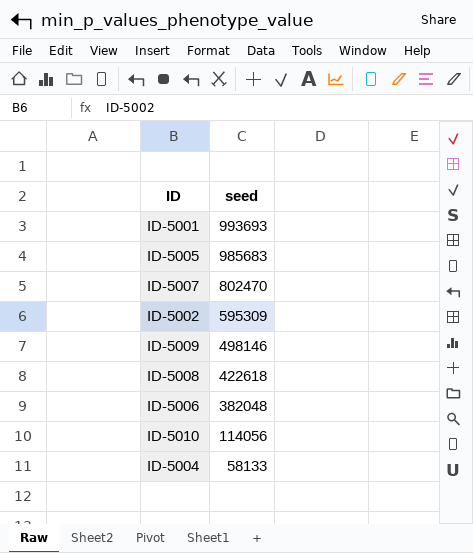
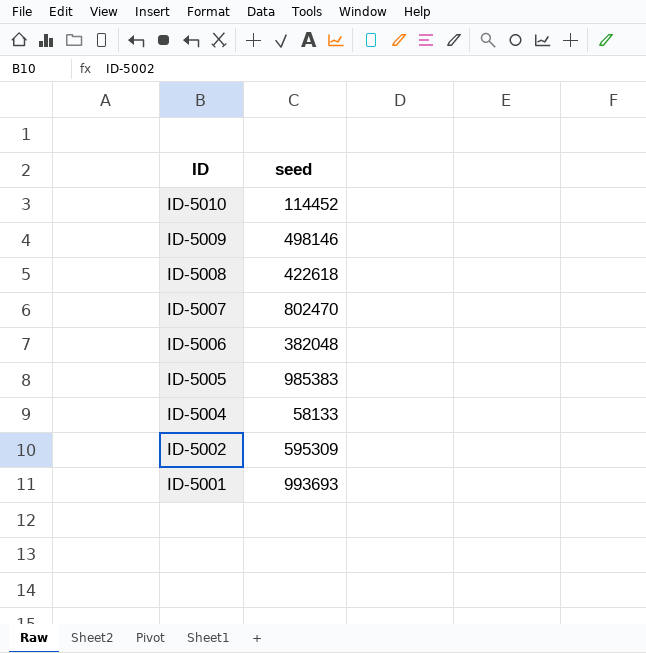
row order: seed descending -> ID descending
ID-5010 | seed: 114056 -> 114452
ID-5005 | seed: 985683 -> 985383

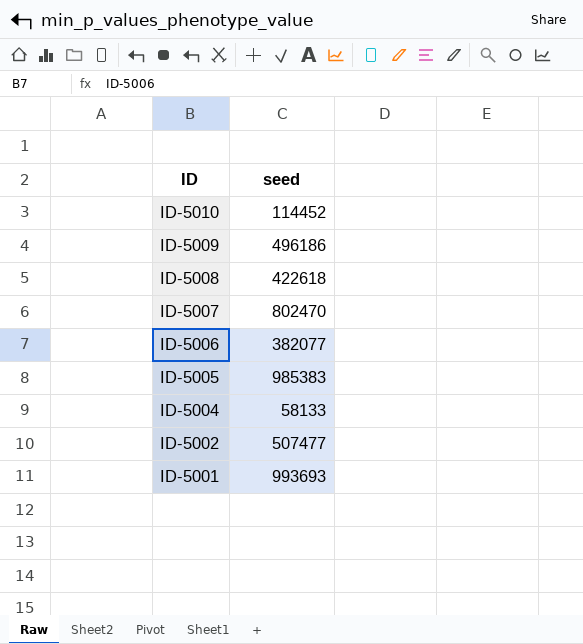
ID-5009 | seed: 498146 -> 496186
ID-5006 | seed: 382048 -> 382077
ID-5002 | seed: 595309 -> 507477

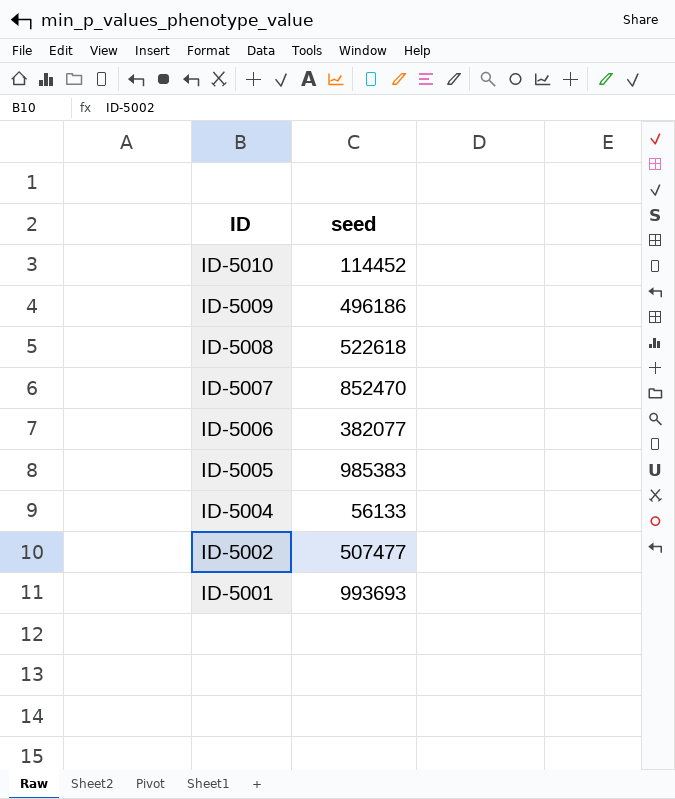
ID-5008 | seed: 422618 -> 522618
ID-5007 | seed: 802470 -> 852470
ID-5004 | seed: 58133 -> 56133

